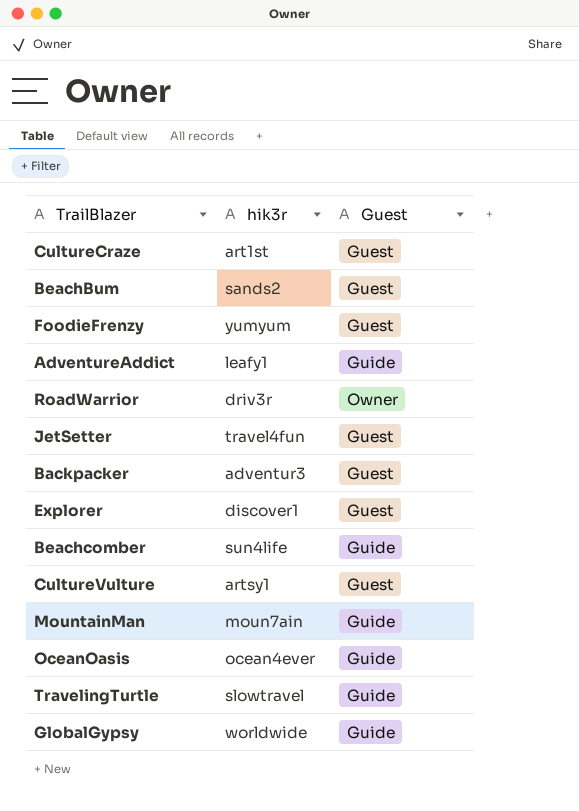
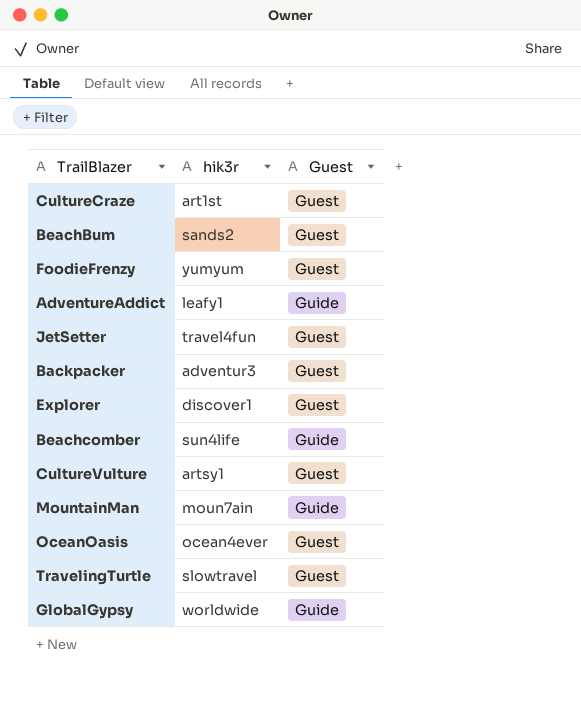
row RoadWarrior: driv3r | Owner -> none
OceanOasis | Guest: Guide -> Guest
TravelingTurtle | Guest: Guide -> Guest

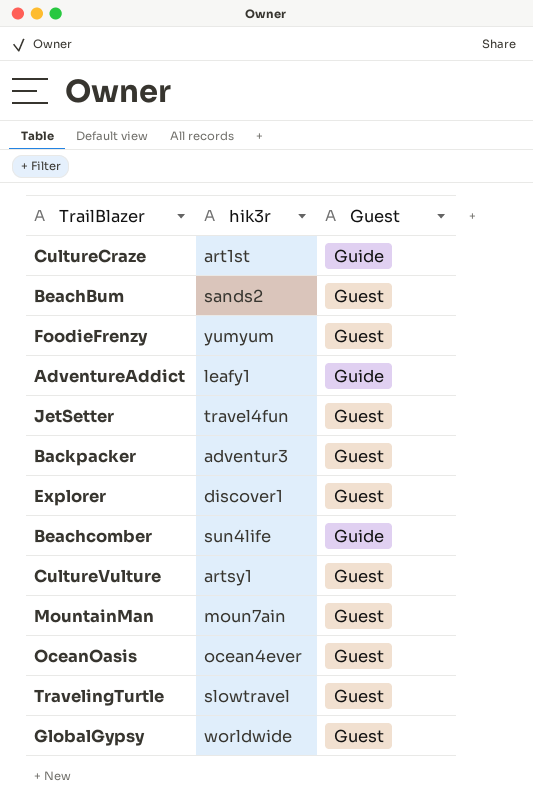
CultureCraze | Guest: Guest -> Guide
MountainMan | Guest: Guide -> Guest
GlobalGypsy | Guest: Guide -> Guest

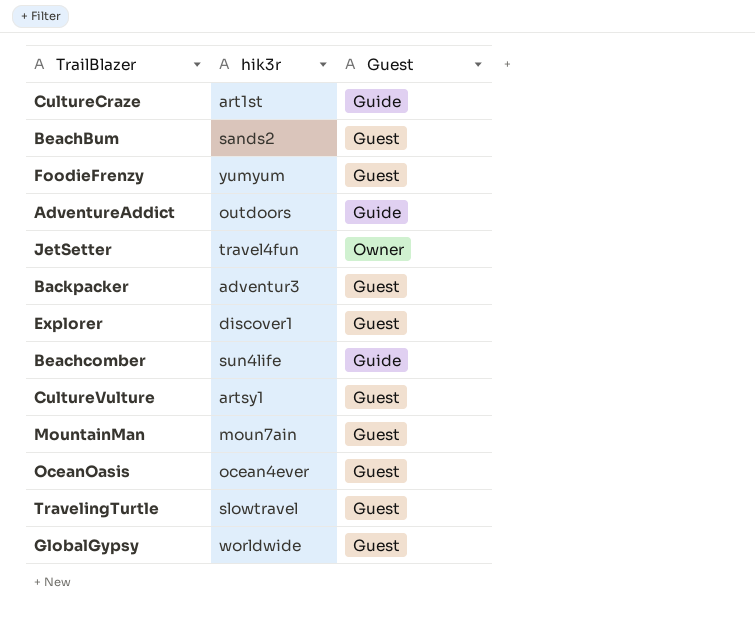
AdventureAddict | hik3r: leafy1 -> outdoors
JetSetter | Guest: Guest -> Owner

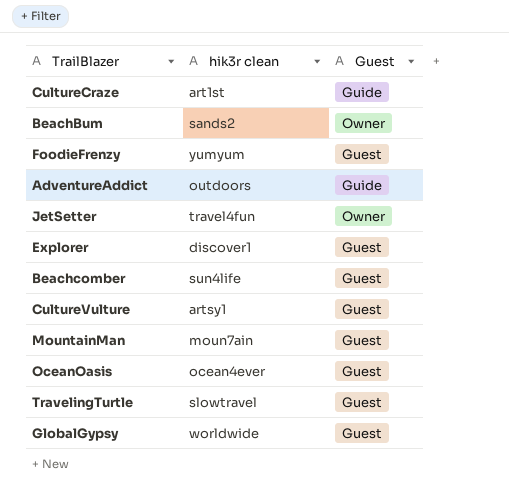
column name: hik3r -> hik3r clean
row Backpacker: adventur3 | Guest -> none
BeachBum | Guest: Guest -> Owner
Beachcomber | Guest: Guide -> Guest

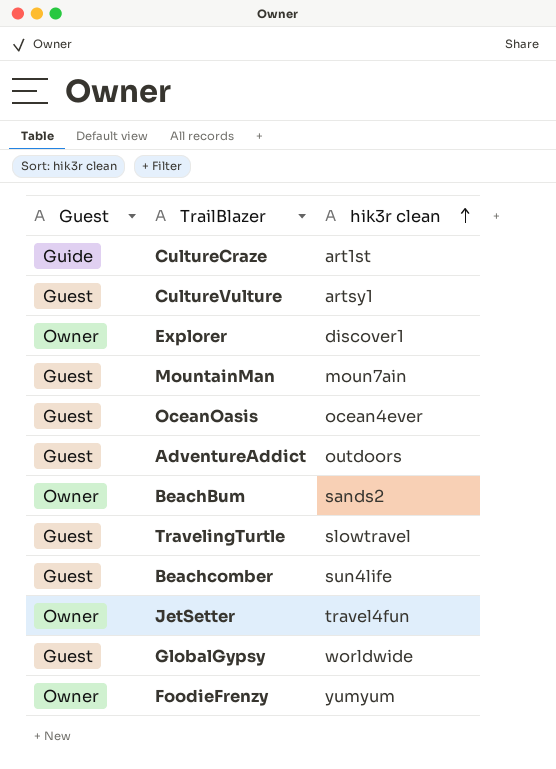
row order: none -> hik3r clean ascending
column Guest | position: 3 -> 1
Explorer | Guest: Guest -> Owner
AdventureAddict | Guest: Guide -> Guest
FoodieFrenzy | Guest: Guest -> Owner

